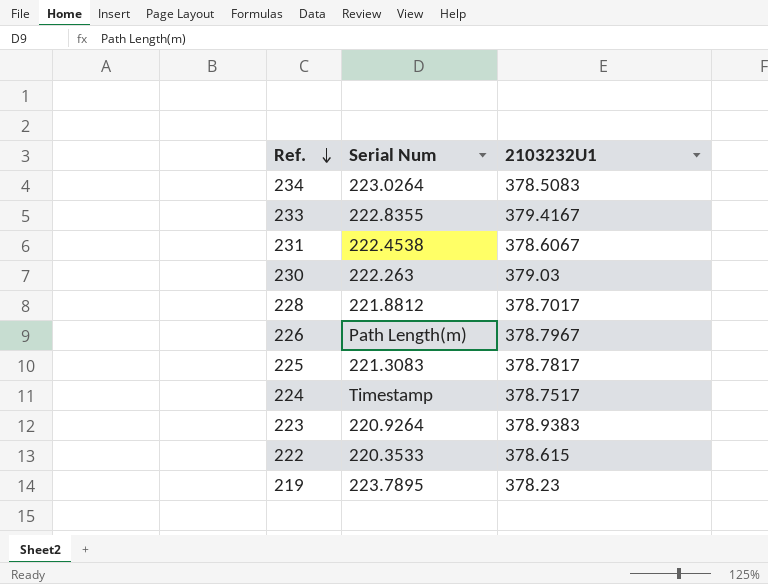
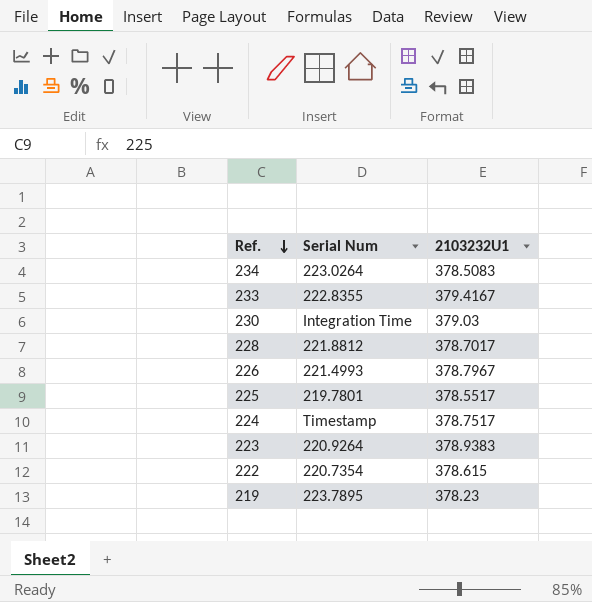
row 231: 222.4538 | 378.6067 -> none
230 | Serial Num: 222.263 -> Integration Time
226 | Serial Num: Path Length(m) -> 221.4993
225 | Serial Num: 221.3083 -> 219.7801
225 | 2103232U1: 378.7817 -> 378.5517
222 | Serial Num: 220.3533 -> 220.7354

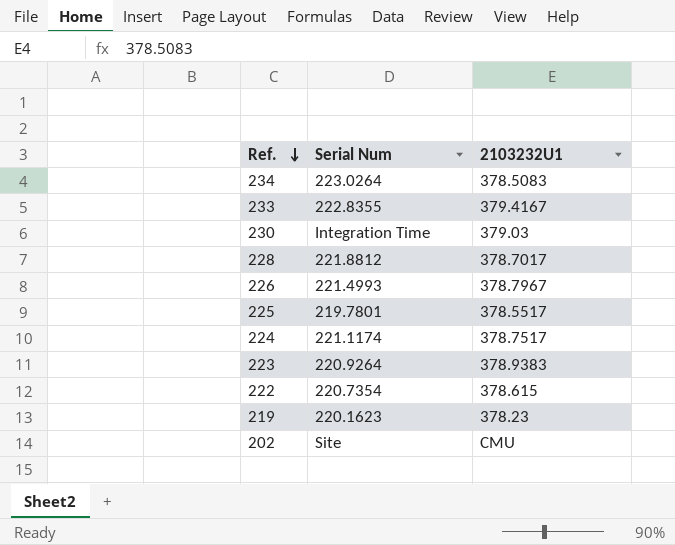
224 | Serial Num: Timestamp -> 221.1174
219 | Serial Num: 223.7895 -> 220.1623
row 202: none -> Site | CMU

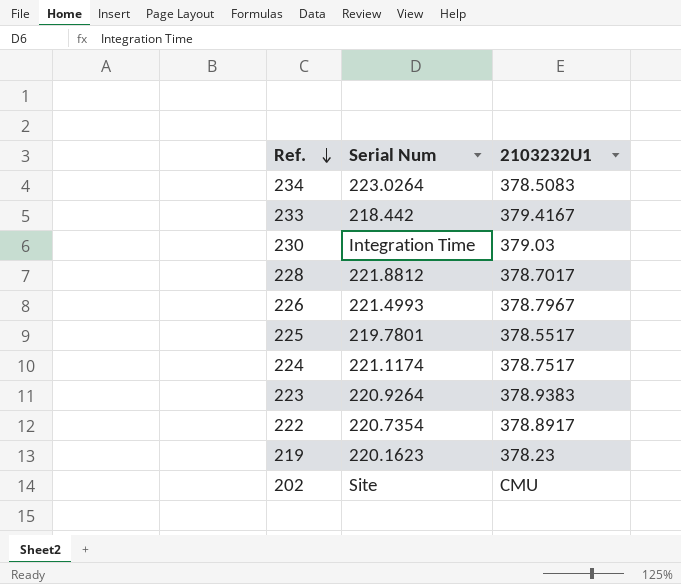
233 | Serial Num: 222.8355 -> 218.442
222 | 2103232U1: 378.615 -> 378.8917

